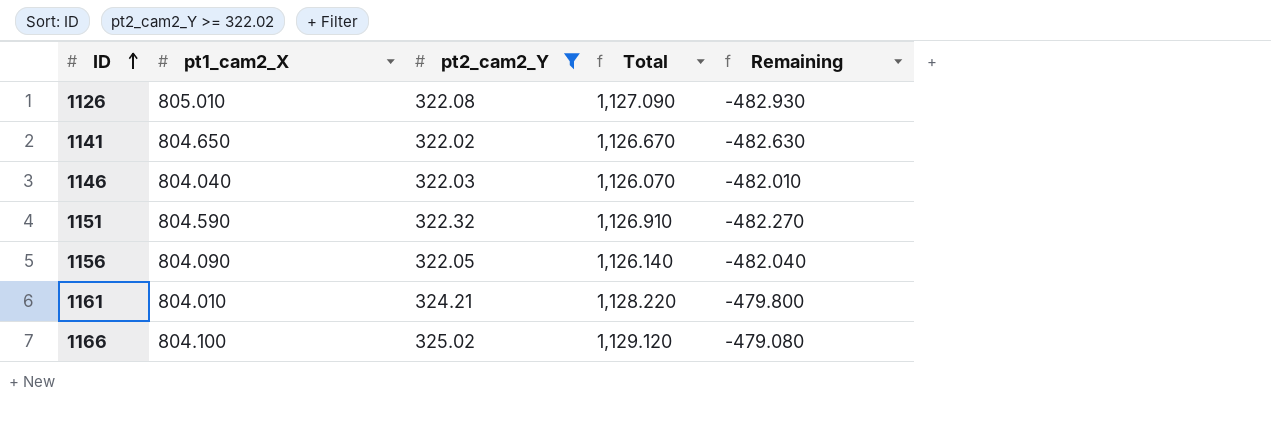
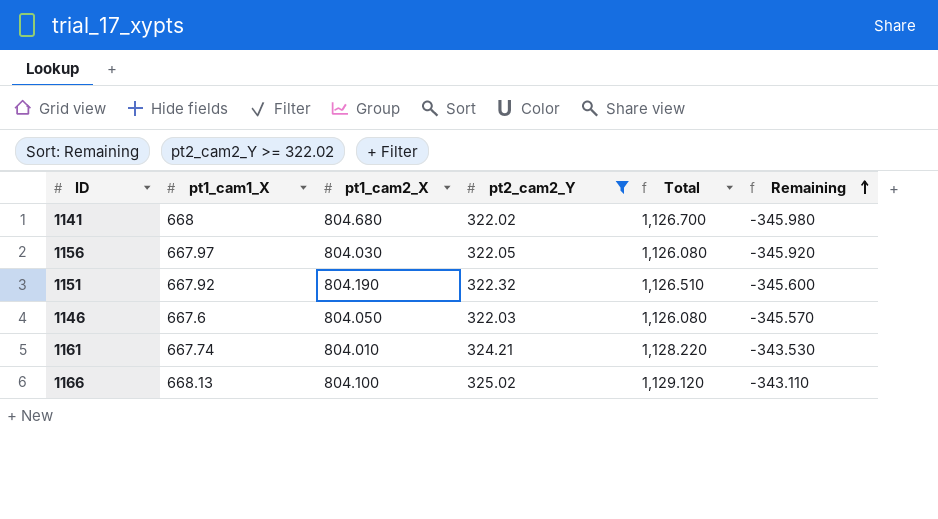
row order: ID ascending -> Remaining ascending
column pt1_cam1_X | position: none -> 2
column Remaining | formula: [pt2_cam2_Y] - [pt1_cam2_X] -> [pt2_cam2_Y] - [pt1_cam1_X]
row 1126: 805.010 | 322.08 | 1,127.090 | -482.930 -> none
1141 | pt1_cam2_X: 804.650 -> 804.680
1141 | Total: 1,126.670 -> 1,126.700
1156 | pt1_cam2_X: 804.090 -> 804.030
1156 | Total: 1,126.140 -> 1,126.080
1151 | pt1_cam2_X: 804.590 -> 804.190
1151 | Total: 1,126.910 -> 1,126.510
1146 | pt1_cam2_X: 804.040 -> 804.050
1146 | Total: 1,126.070 -> 1,126.080

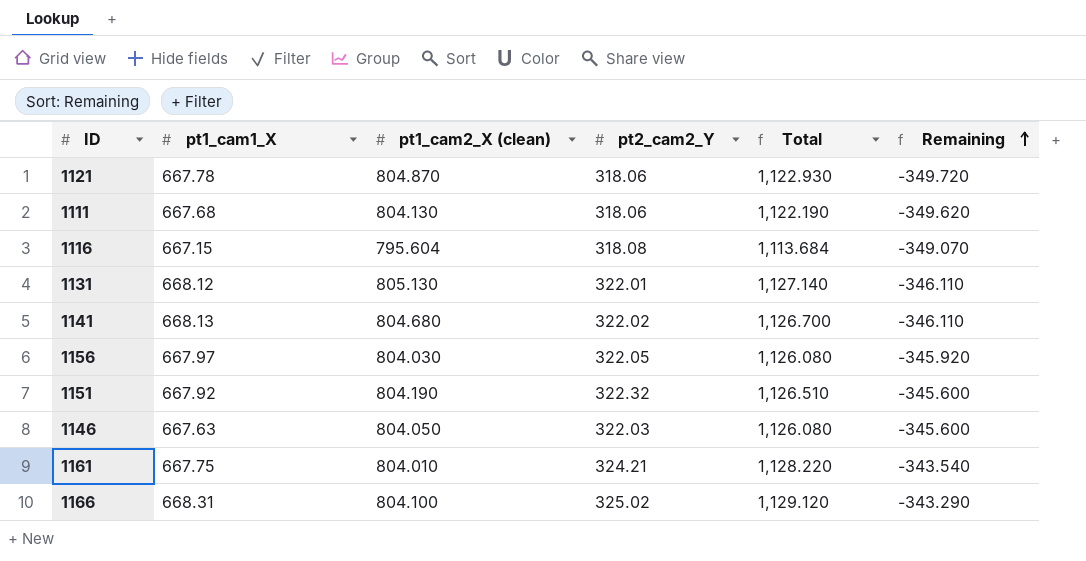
filter: pt2_cam2_Y >= 322.02 -> none
column name: pt1_cam2_X -> pt1_cam2_X (clean)
1141 | pt1_cam1_X: 668 -> 668.13
1141 | Remaining: -345.980 -> -346.110
1146 | pt1_cam1_X: 667.6 -> 667.63
1146 | Remaining: -345.570 -> -345.600
1161 | pt1_cam1_X: 667.74 -> 667.75
1161 | Remaining: -343.530 -> -343.540
1166 | pt1_cam1_X: 668.13 -> 668.31
1166 | Remaining: -343.110 -> -343.290

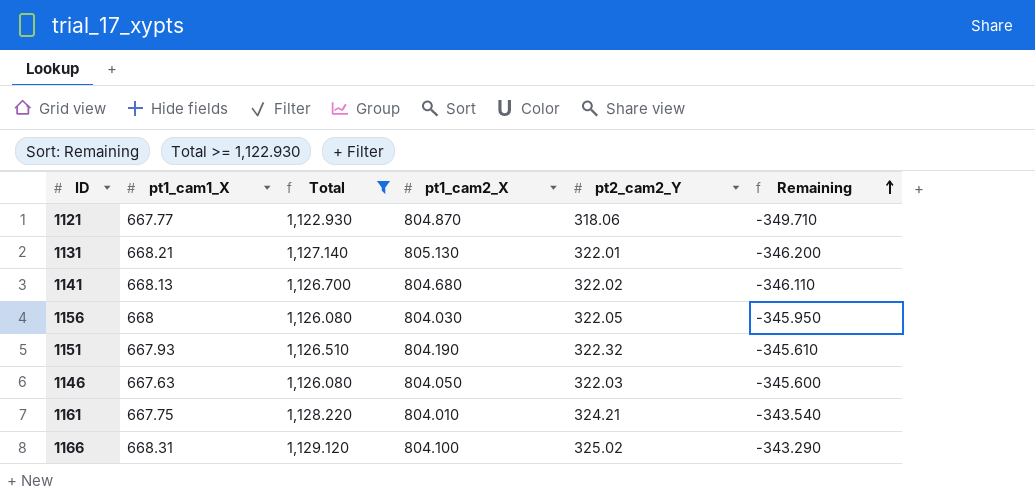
filter: none -> Total >= 1,122.930
column Total | position: 5 -> 3
column name: pt1_cam2_X (clean) -> pt1_cam2_X
1121 | pt1_cam1_X: 667.78 -> 667.77
1121 | Remaining: -349.720 -> -349.710
1131 | pt1_cam1_X: 668.12 -> 668.21
1131 | Remaining: -346.110 -> -346.200
1156 | pt1_cam1_X: 667.97 -> 668
1156 | Remaining: -345.920 -> -345.950
1151 | pt1_cam1_X: 667.92 -> 667.93
1151 | Remaining: -345.600 -> -345.610

